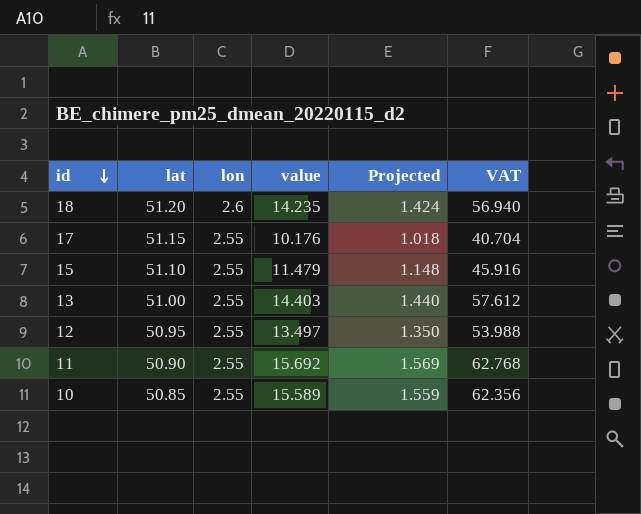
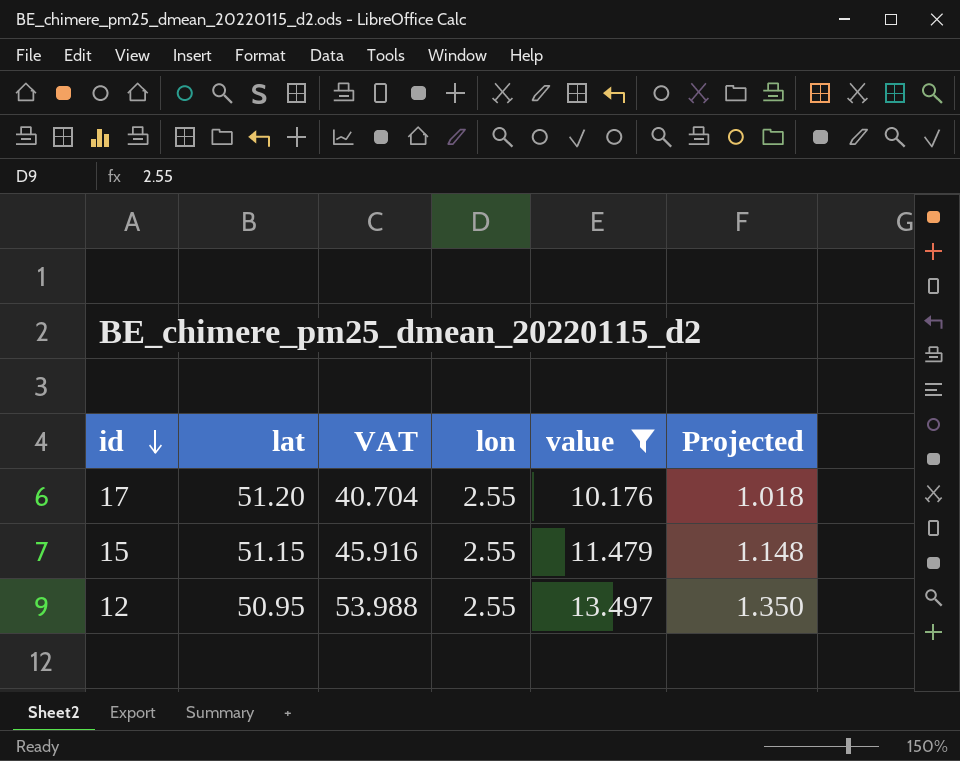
filter: none -> value <= 13.497
column VAT | position: 6 -> 3
17 | lat: 51.15 -> 51.20
15 | lat: 51.10 -> 51.15

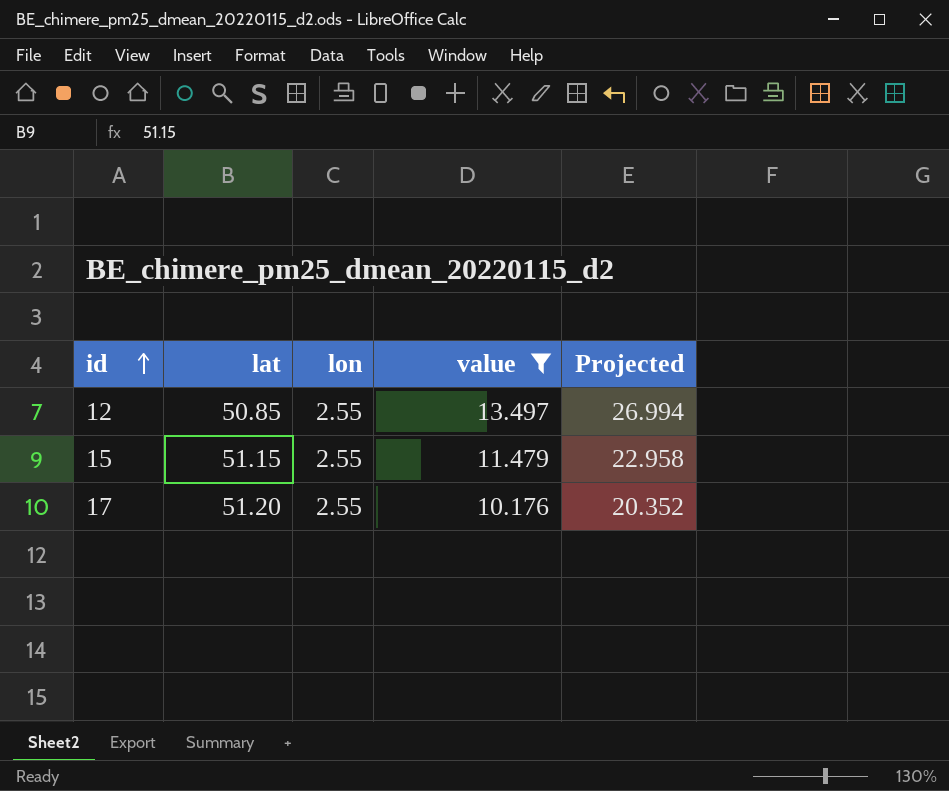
row order: id descending -> id ascending
column VAT | formula: [value] * 4 -> none
column Projected | formula: [value] * 0.1 -> [value] * 2
12 | lat: 50.95 -> 50.85

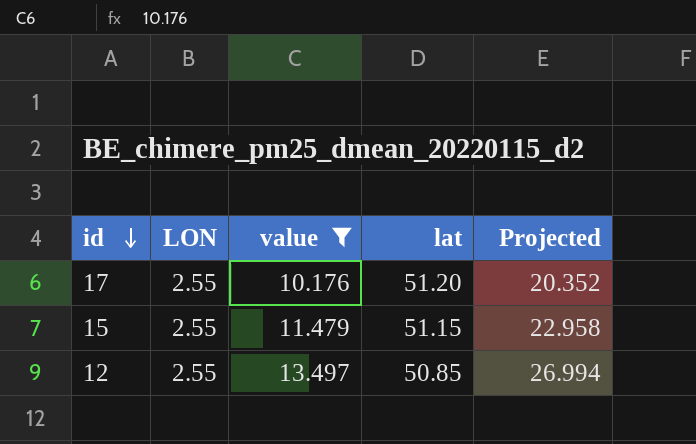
row order: id ascending -> id descending
column name: lon -> LON
column lat | position: 2 -> 4

